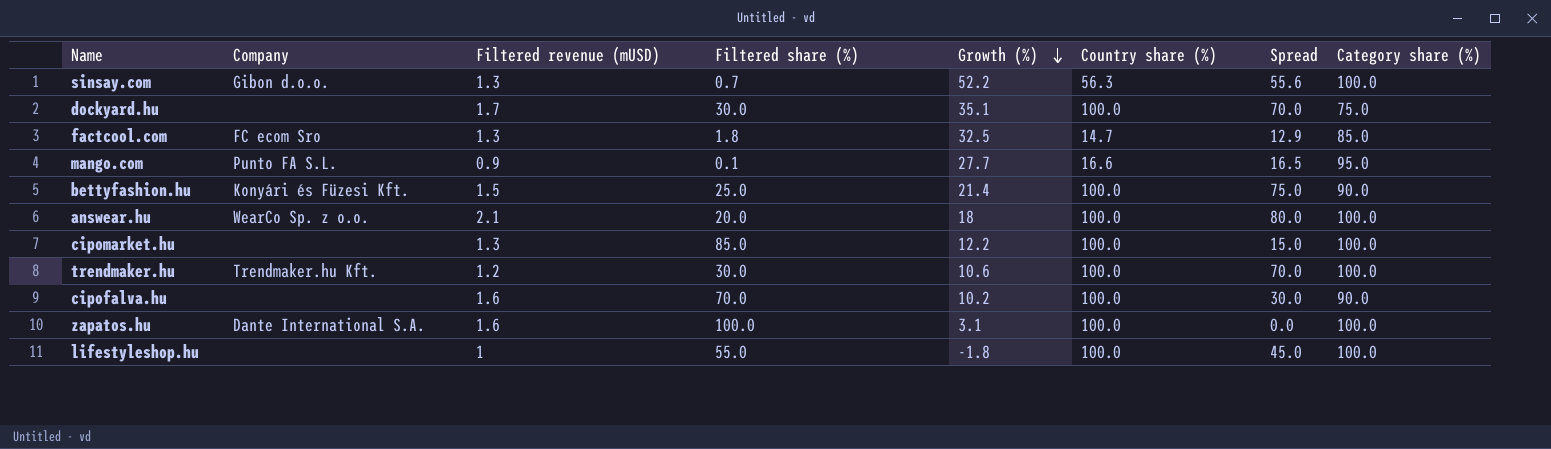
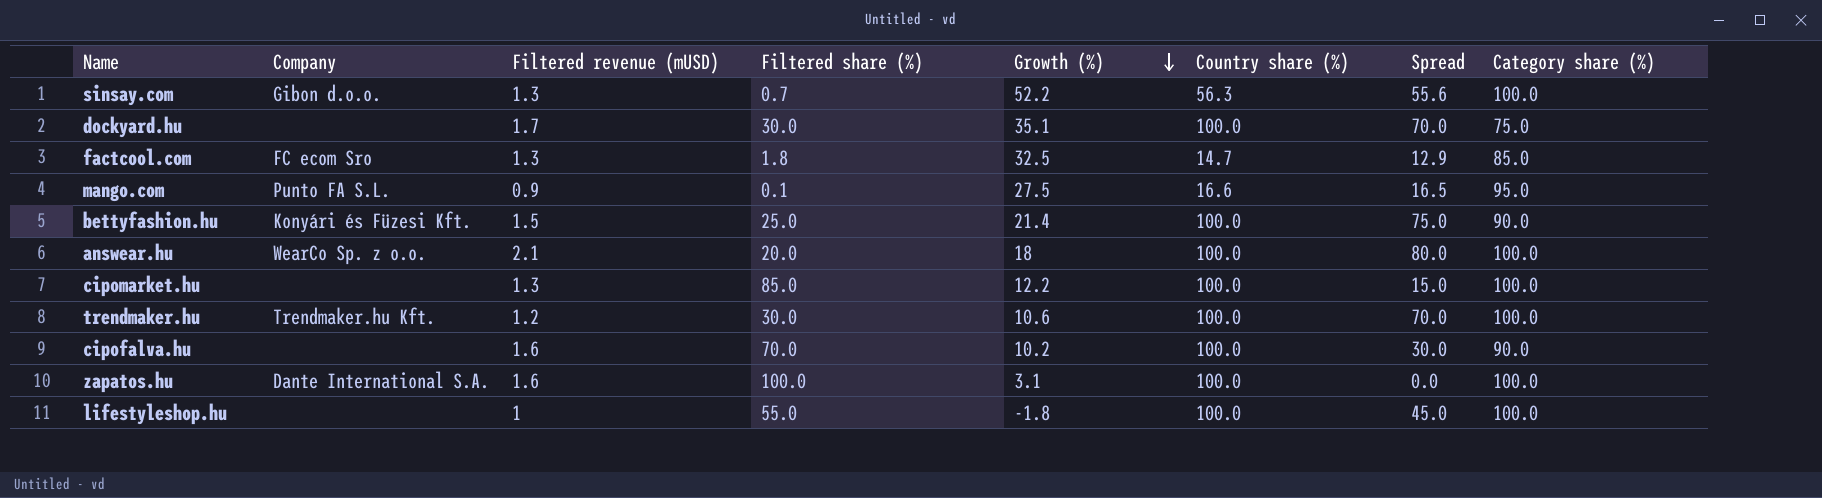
mango.com | Growth (%): 27.7 -> 27.5

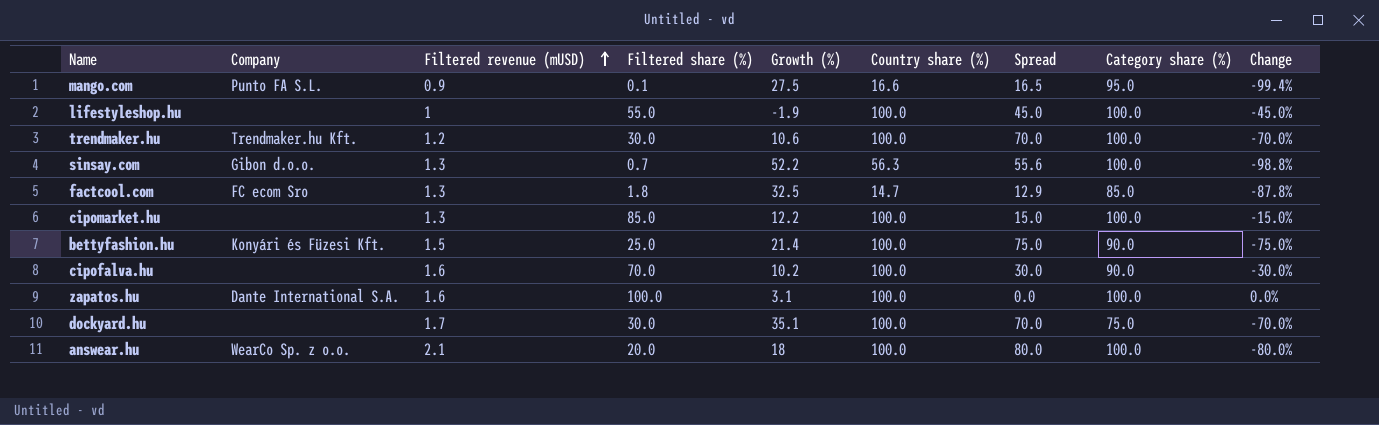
row order: Growth (%) descending -> Filtered revenue (mUSD) ascending
column Change | formula: none -> ([Filtered share (%)] - [Country share (%)]) / [Country share (%)]
lifestyleshop.hu | Growth (%): -1.8 -> -1.9

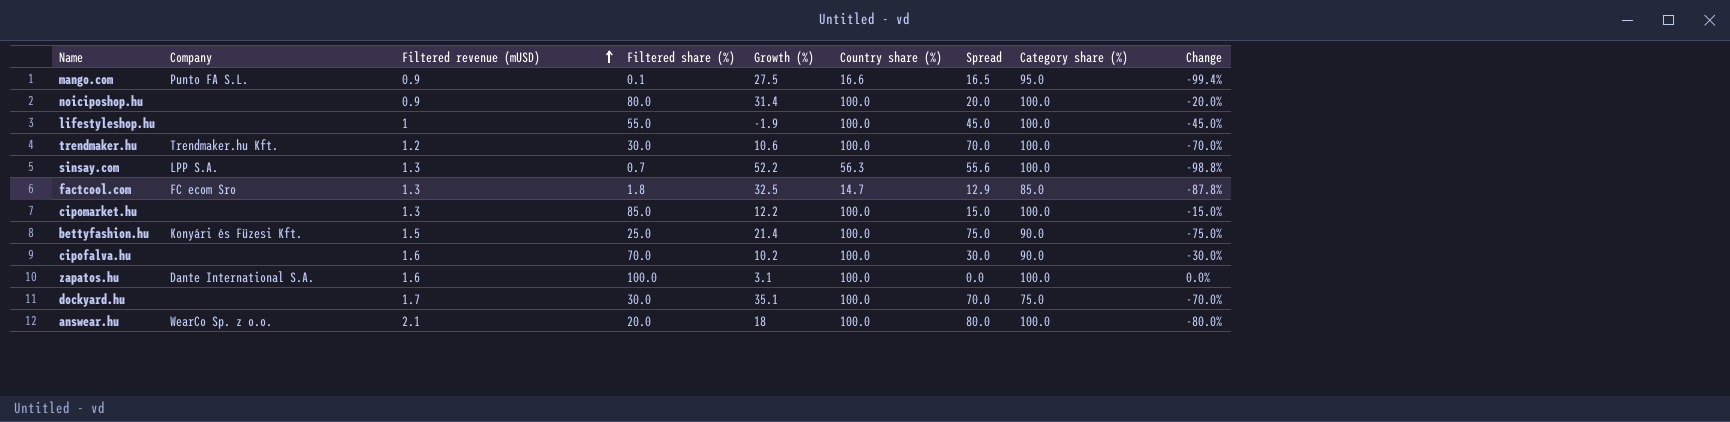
row noiciposhop.hu: none -> none | 0.9 | 80.0 | 31.4 | 100.0 | 20.0 | 100.0 | -20.0%
sinsay.com | Company: Gibon d.o.o. -> LPP S.A.

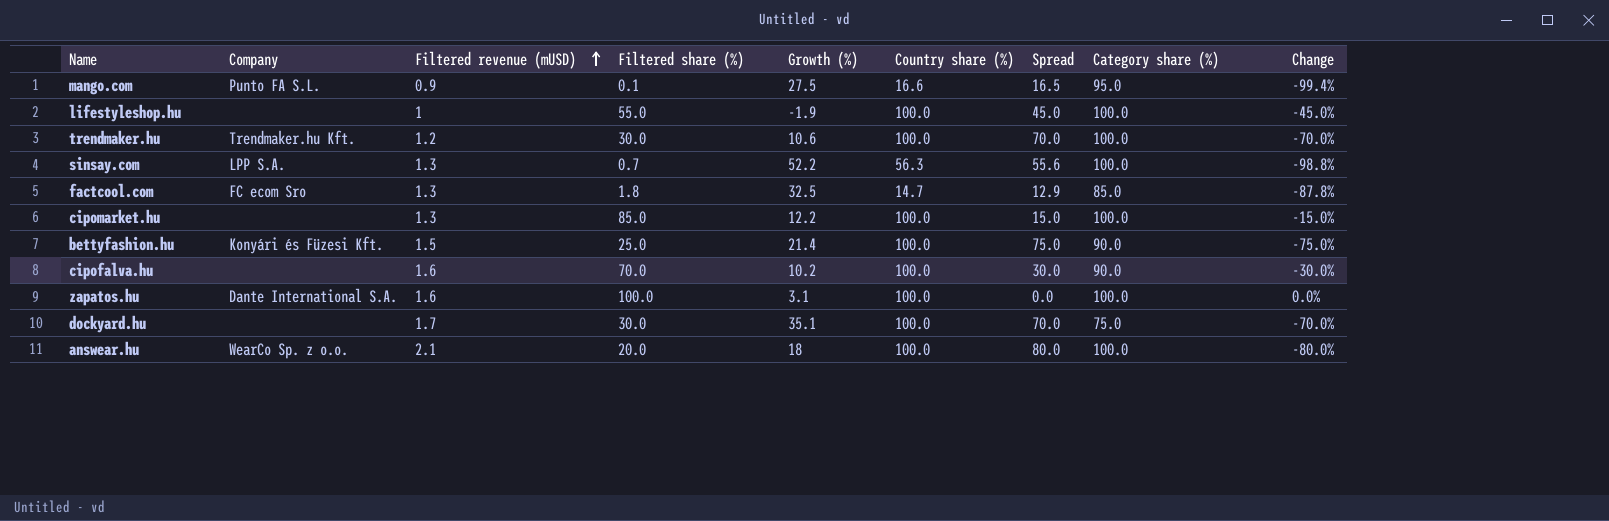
row noiciposhop.hu: none | 0.9 | 80.0 | 31.4 | 100.0 | 20.0 | 100.0 | -20.0% -> none

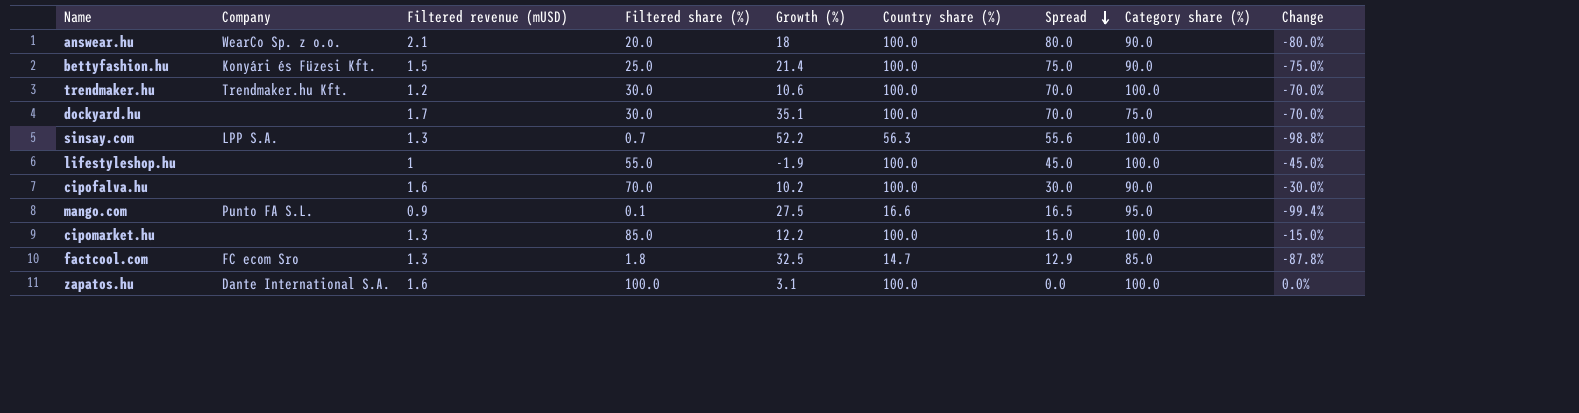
row order: Filtered revenue (mUSD) ascending -> Spread descending
answear.hu | Category share (%): 100.0 -> 90.0

